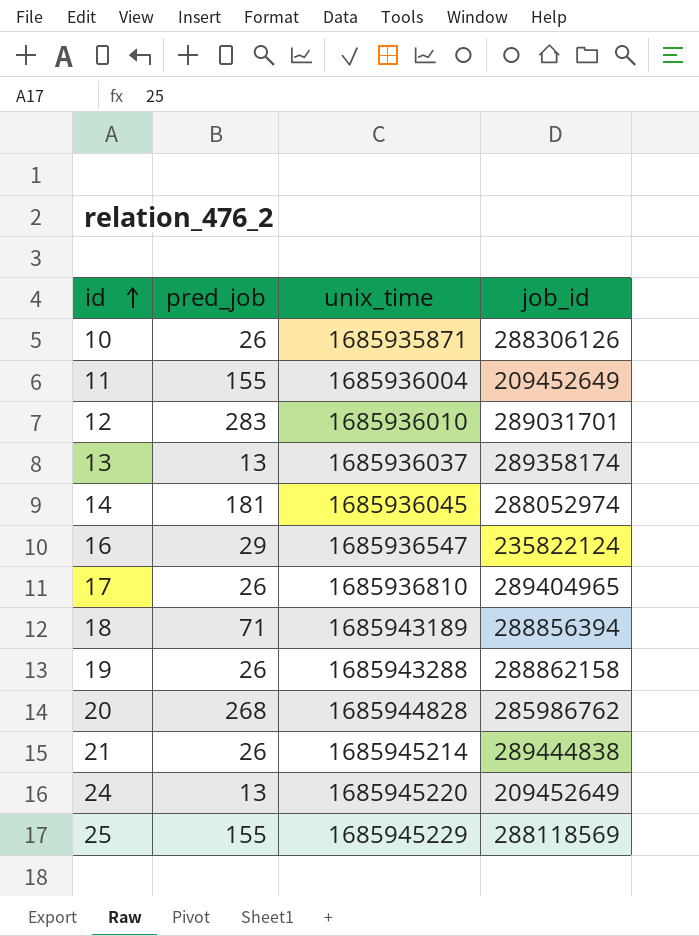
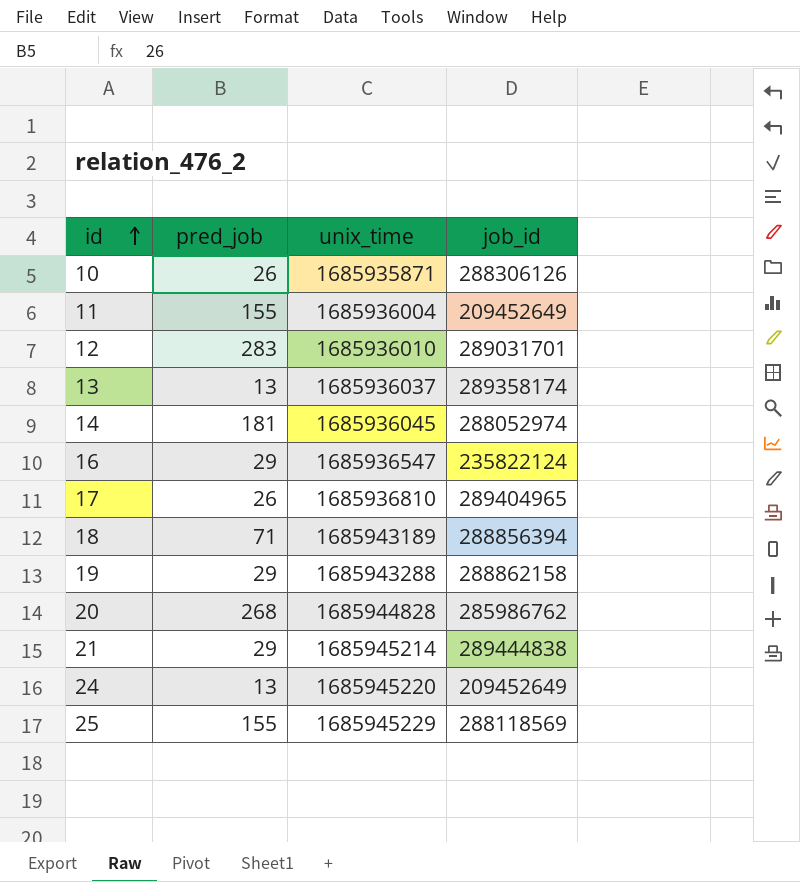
19 | pred_job: 26 -> 29
21 | pred_job: 26 -> 29

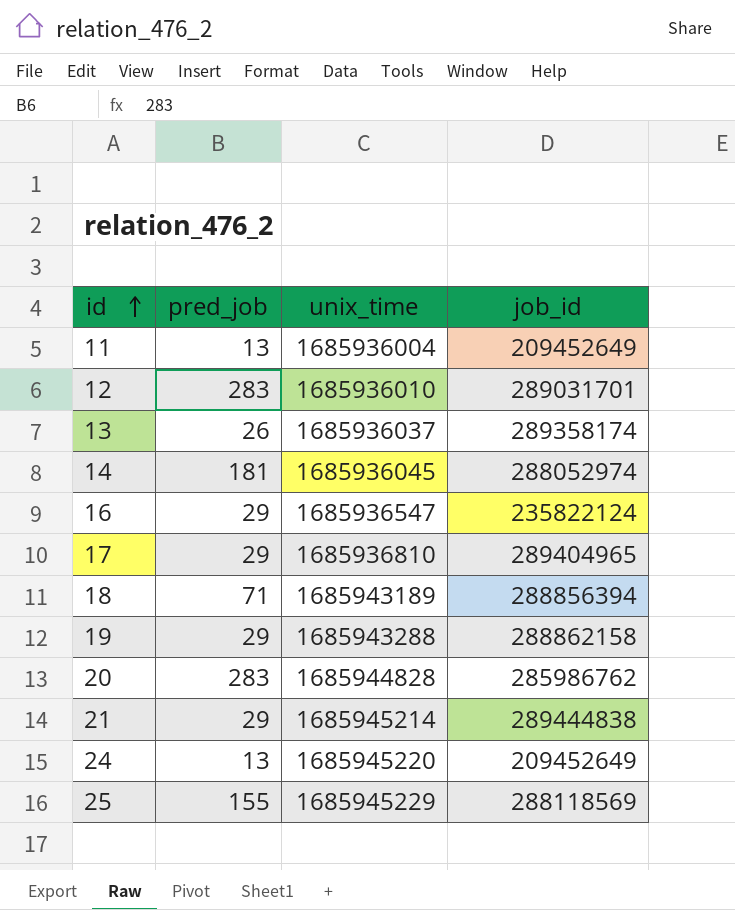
row 10: 26 | 1685935871 | 288306126 -> none
11 | pred_job: 155 -> 13
13 | pred_job: 13 -> 26
17 | pred_job: 26 -> 29
20 | pred_job: 268 -> 283

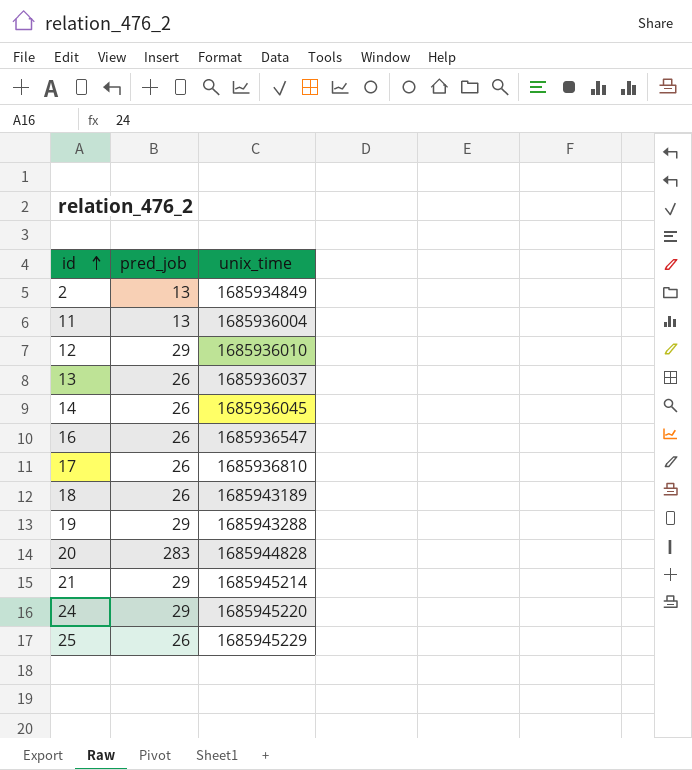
column job_id | position: 4 -> none
row 2: none -> 13 | 1685934849
12 | pred_job: 283 -> 29
14 | pred_job: 181 -> 26
16 | pred_job: 29 -> 26
17 | pred_job: 29 -> 26
18 | pred_job: 71 -> 26
24 | pred_job: 13 -> 29
25 | pred_job: 155 -> 26

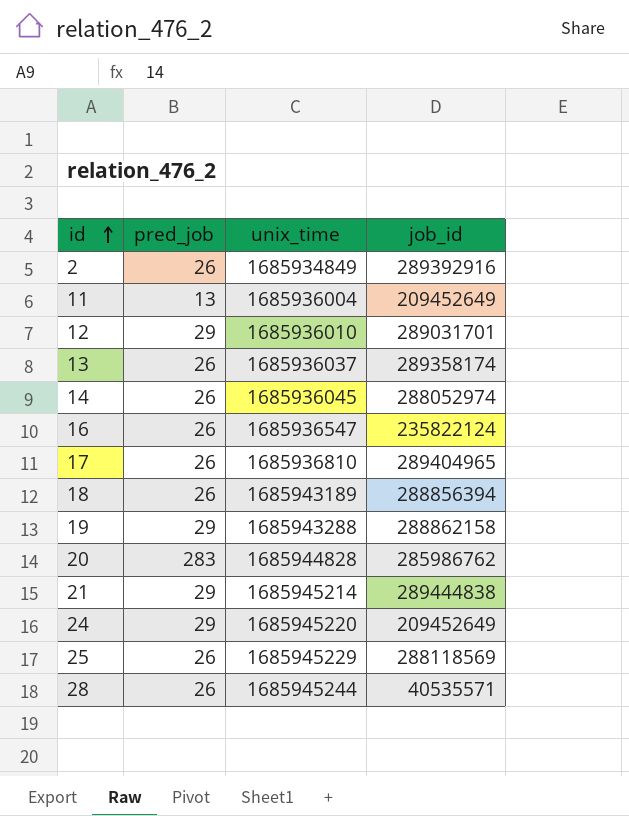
column job_id | position: none -> 4
2 | pred_job: 13 -> 26
row 28: none -> 26 | 1685945244 | 40535571

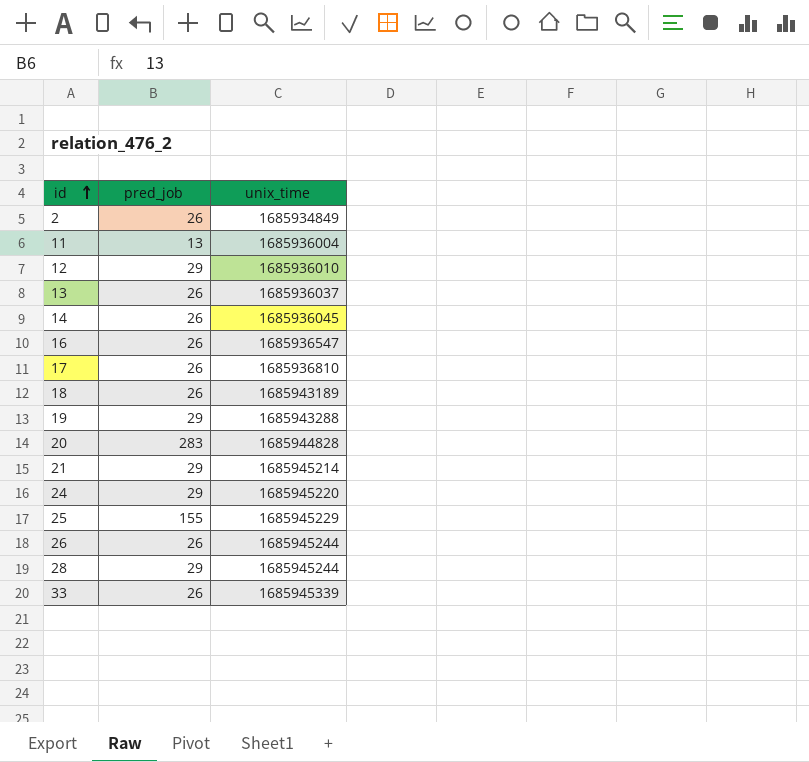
column job_id | position: 4 -> none
25 | pred_job: 26 -> 155
row 26: none -> 26 | 1685945244
28 | pred_job: 26 -> 29
row 33: none -> 26 | 1685945339

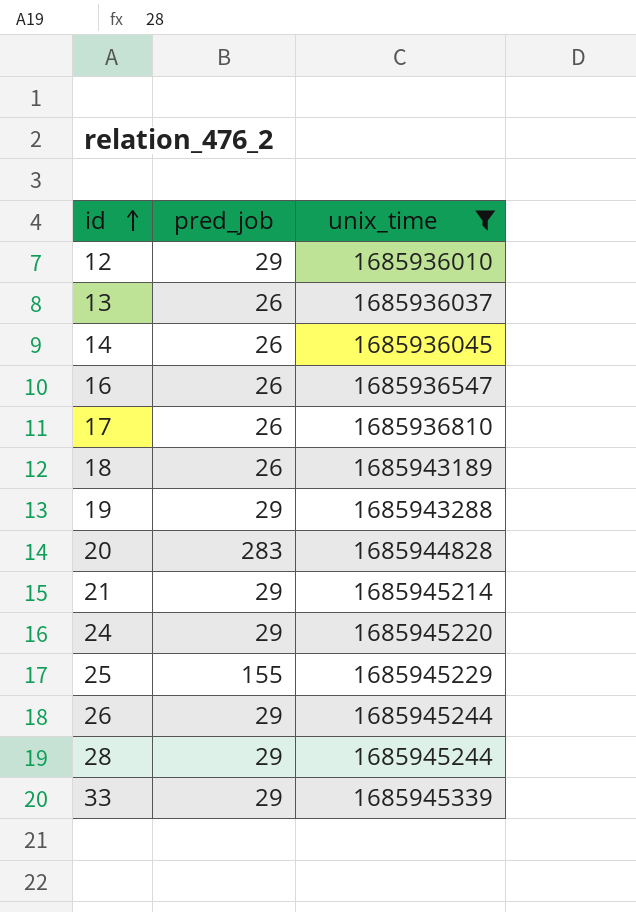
filter: none -> unix_time >= 1685936010
26 | pred_job: 26 -> 29
33 | pred_job: 26 -> 29

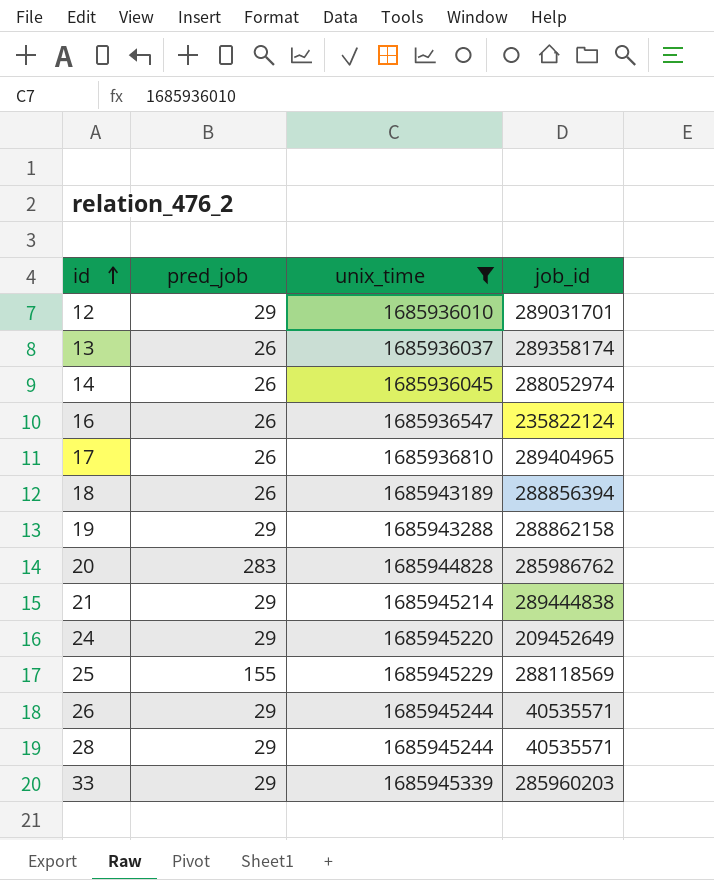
column job_id | position: none -> 4

